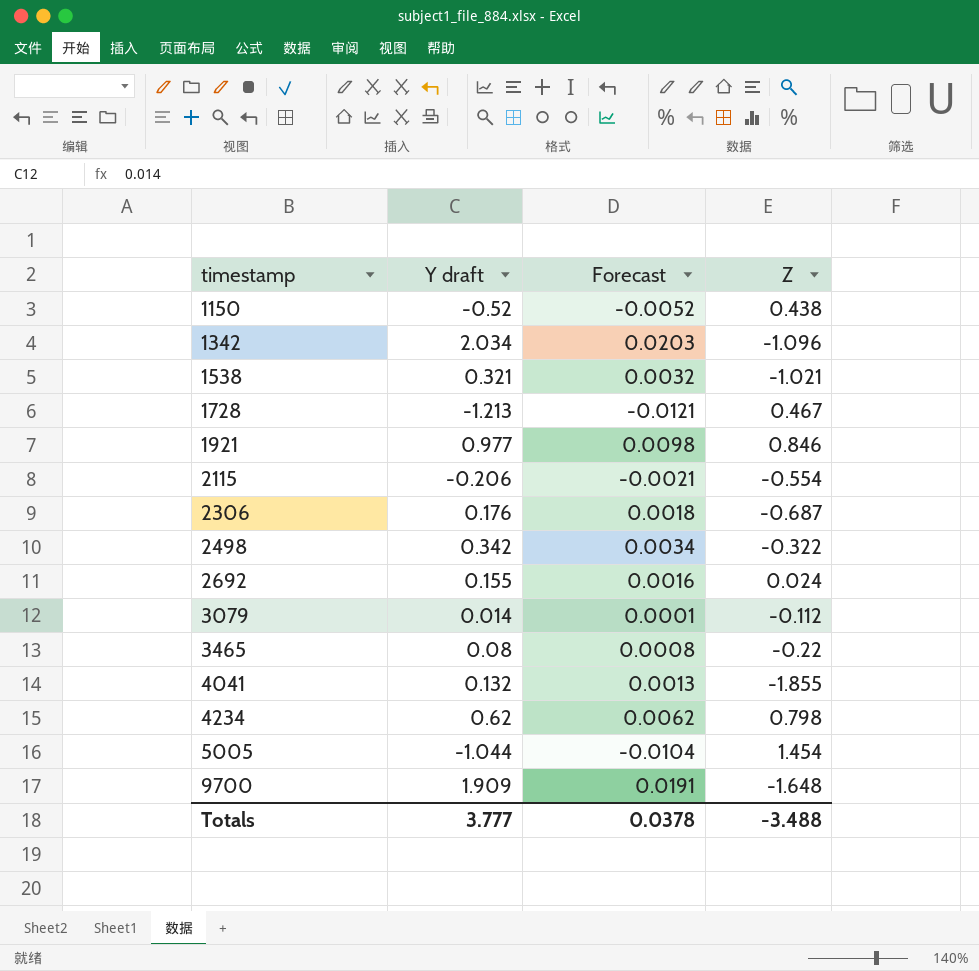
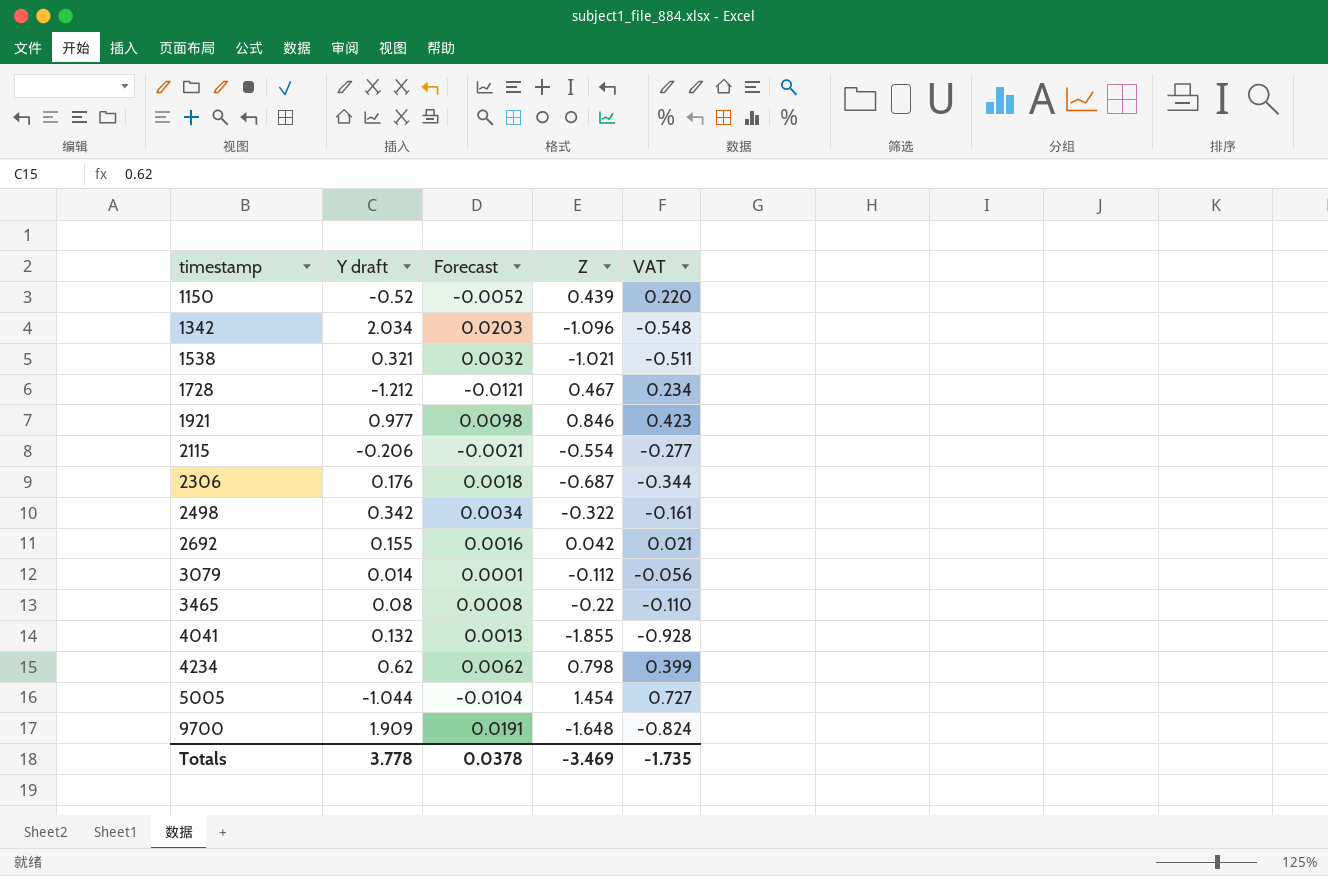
column VAT | formula: none -> [Z] * 0.5
1150 | Z: 0.438 -> 0.439
1728 | Y draft: -1.213 -> -1.212
2692 | Z: 0.024 -> 0.042
Totals | Y draft: 3.777 -> 3.778
Totals | Z: -3.488 -> -3.469

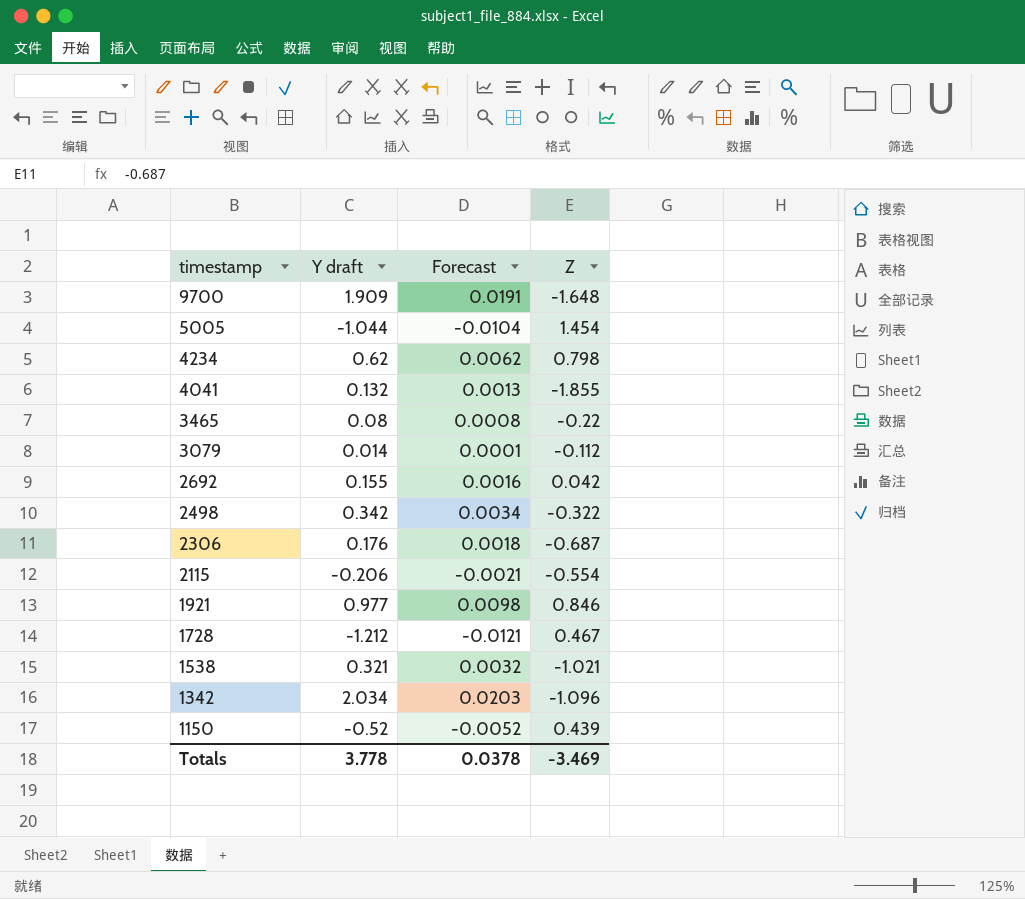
row order: timestamp ascending -> timestamp descending
column VAT | formula: [Z] * 0.5 -> none

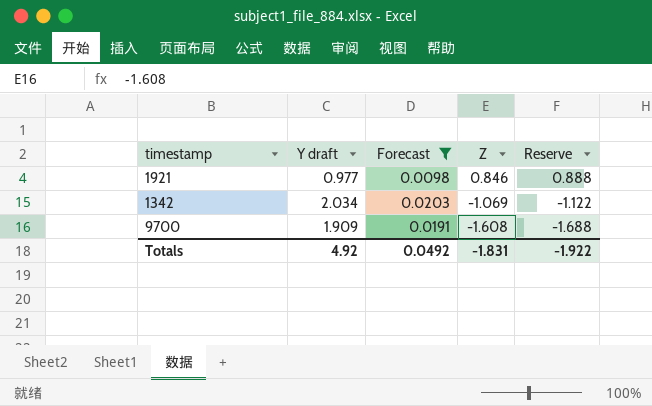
filter: none -> Forecast >= 0.0098
row order: timestamp descending -> Z descending
column Reserve | formula: none -> [Z] * 1.05
1342 | Z: -1.096 -> -1.069
9700 | Z: -1.648 -> -1.608
Totals | Y draft: 3.778 -> 4.92
Totals | Forecast: 0.0378 -> 0.0492
Totals | Z: -3.469 -> -1.831

